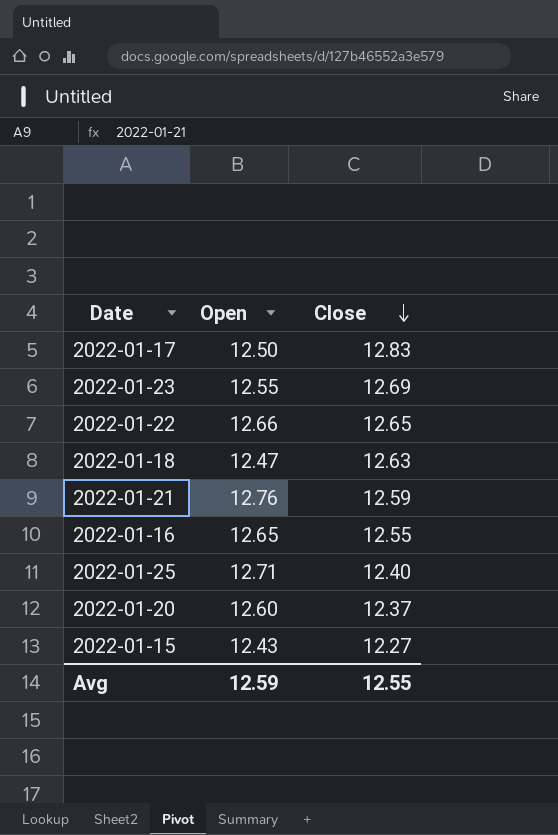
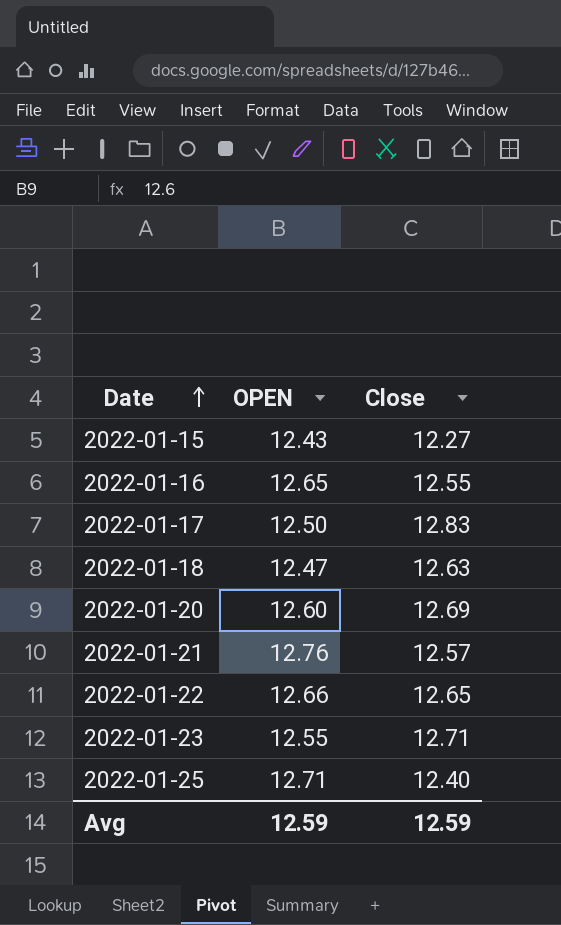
row order: Close descending -> Date ascending
column name: Open -> OPEN
2022-01-20 | Close: 12.37 -> 12.69
2022-01-21 | Close: 12.59 -> 12.57
2022-01-23 | Close: 12.69 -> 12.71
Avg | Close: 12.55 -> 12.59

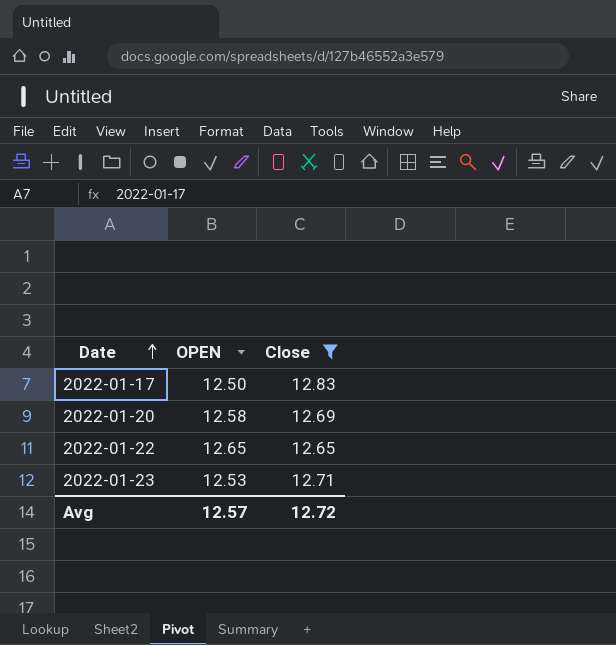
filter: none -> Close >= 12.65
2022-01-20 | OPEN: 12.60 -> 12.58
2022-01-22 | OPEN: 12.66 -> 12.65
2022-01-23 | OPEN: 12.55 -> 12.53
Avg | OPEN: 12.59 -> 12.57
Avg | Close: 12.59 -> 12.72

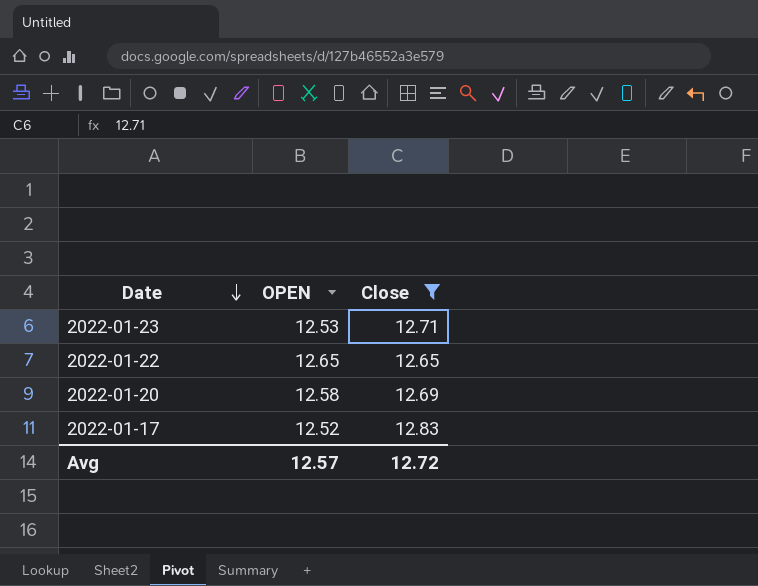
row order: Date ascending -> Date descending
2022-01-17 | OPEN: 12.50 -> 12.52

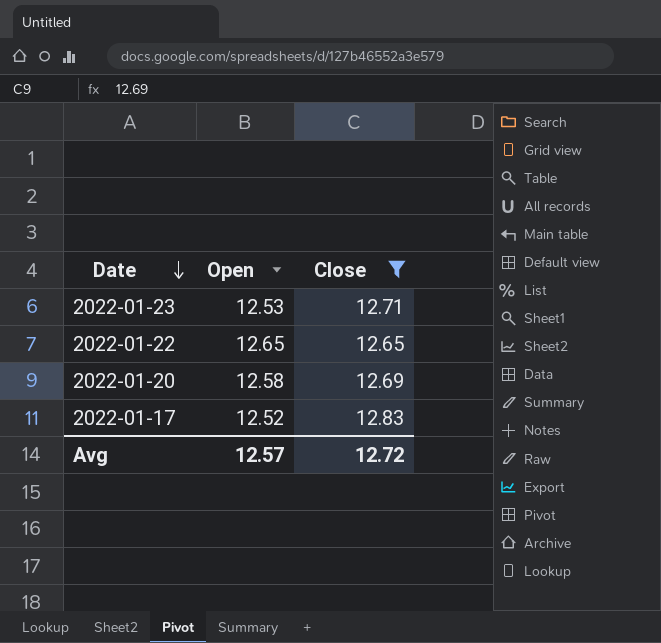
column name: OPEN -> Open

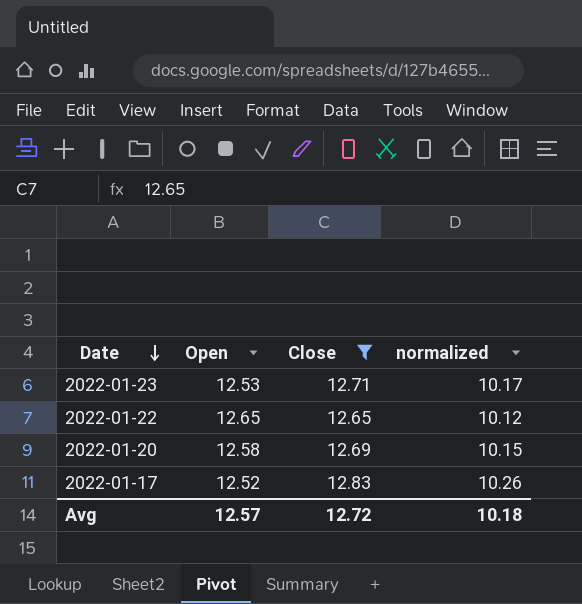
column normalized | formula: none -> [Close] * 0.8

